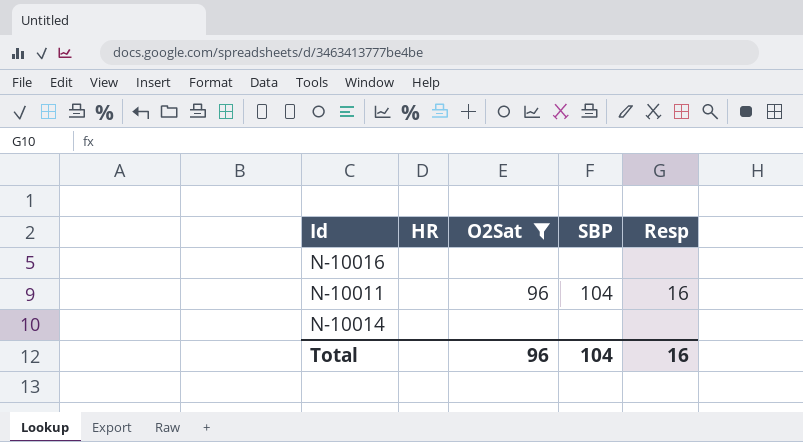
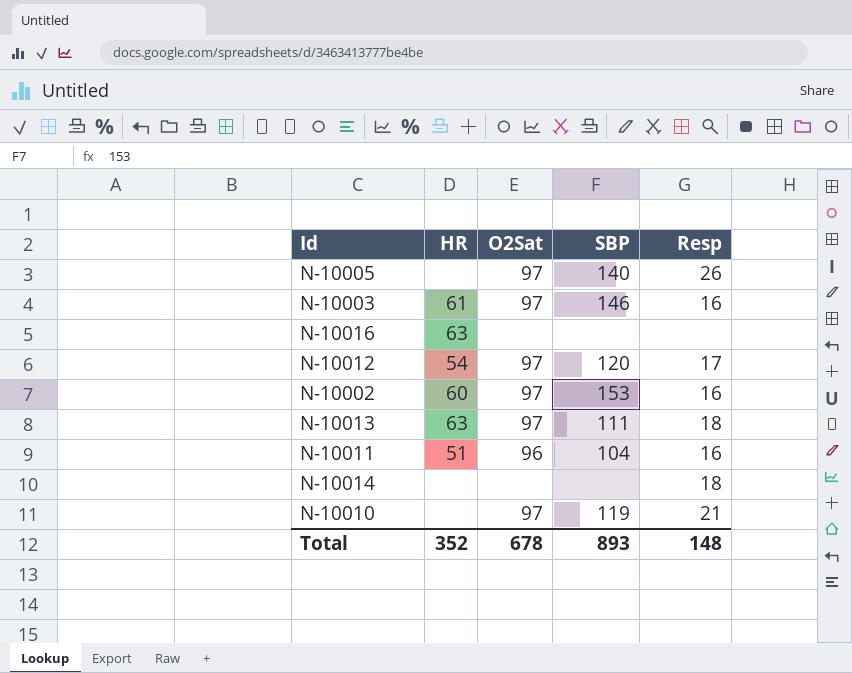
filter: O2Sat != 97 -> none
N-10016 | HR: none -> 63
N-10011 | HR: none -> 51
N-10014 | Resp: none -> 18
Total | HR: none -> 352
Total | O2Sat: 96 -> 678
Total | SBP: 104 -> 893
Total | Resp: 16 -> 148

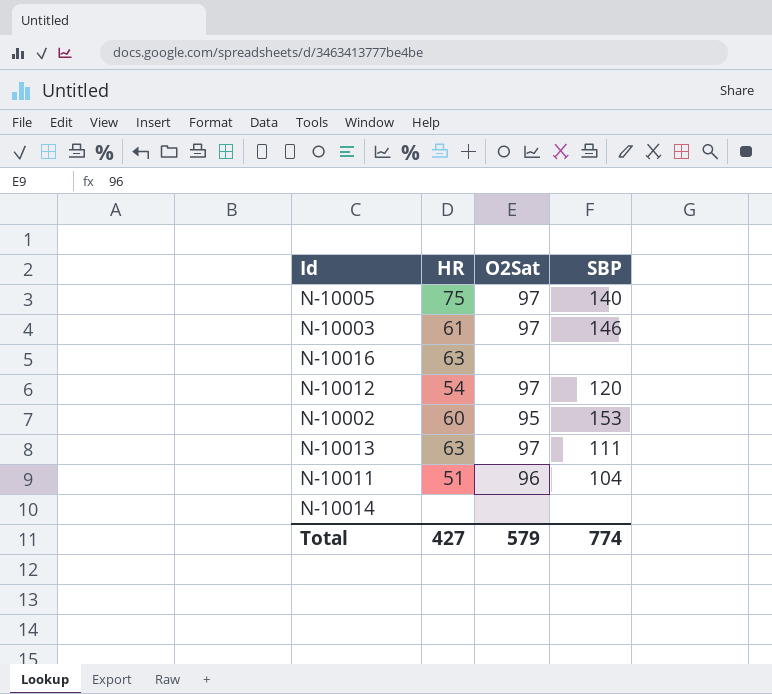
column Resp | position: 5 -> none
row N-10010: none | 97 | 119 | 21 -> none
N-10005 | HR: none -> 75
N-10002 | O2Sat: 97 -> 95
Total | HR: 352 -> 427
Total | O2Sat: 678 -> 579
Total | SBP: 893 -> 774

